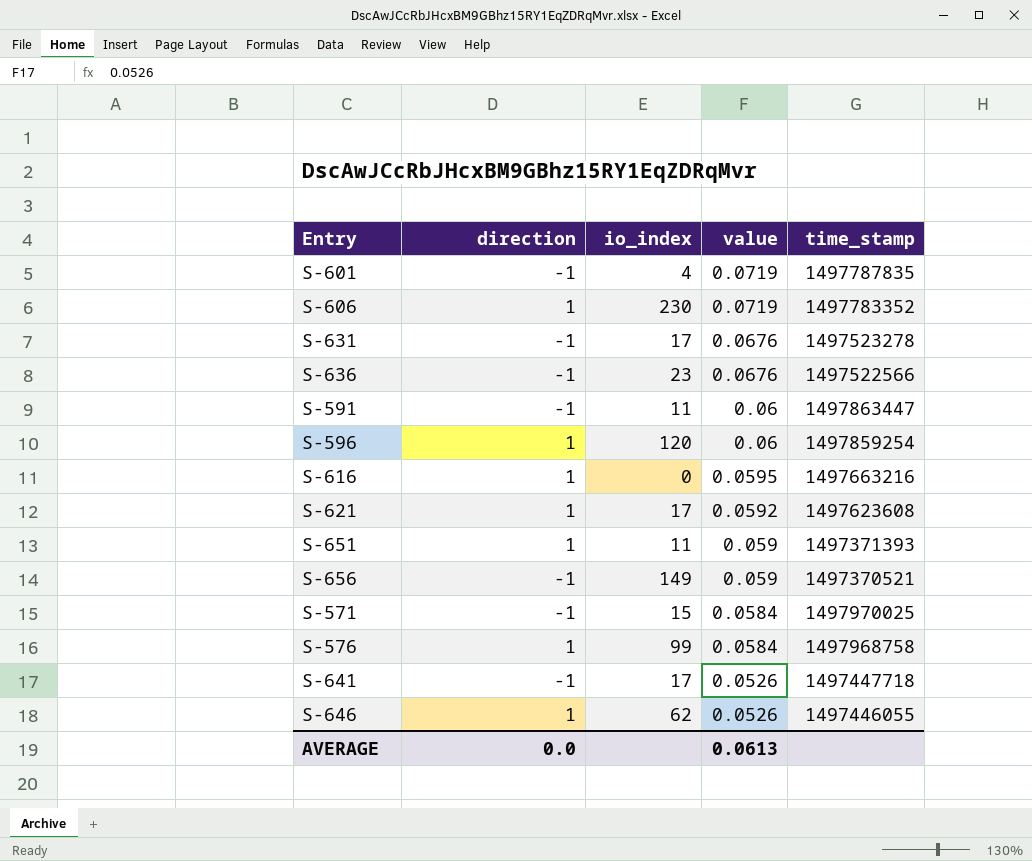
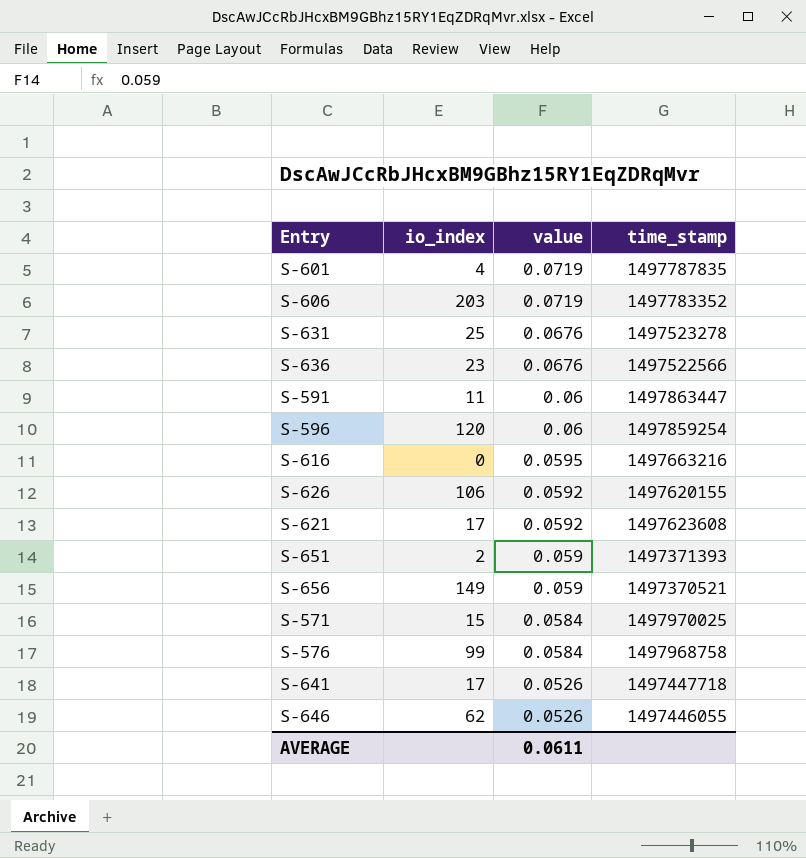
column direction | position: 2 -> none
S-606 | io_index: 230 -> 203
S-631 | io_index: 17 -> 25
row S-626: none -> 106 | 0.0592 | 1497620155
S-651 | io_index: 11 -> 2
AVERAGE | value: 0.0613 -> 0.0611

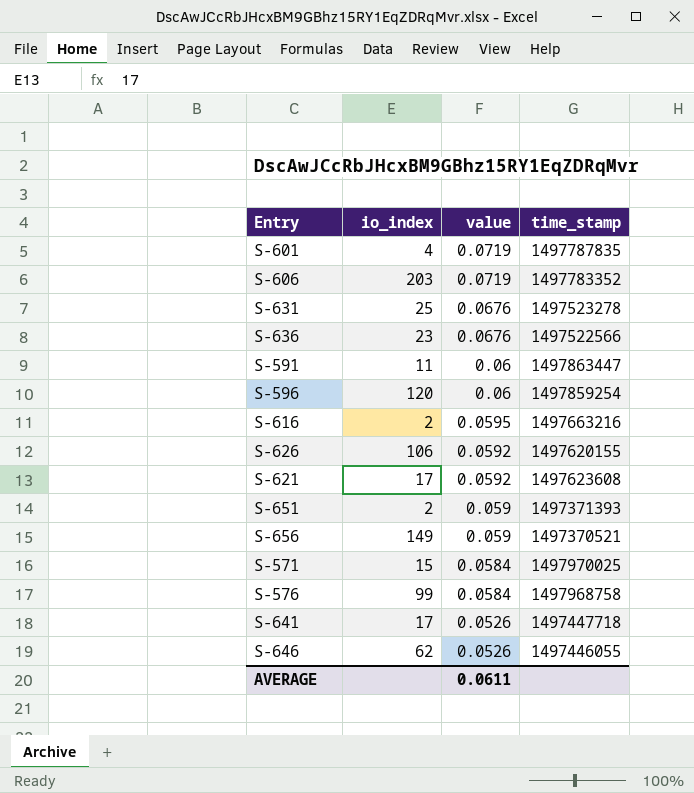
S-616 | io_index: 0 -> 2

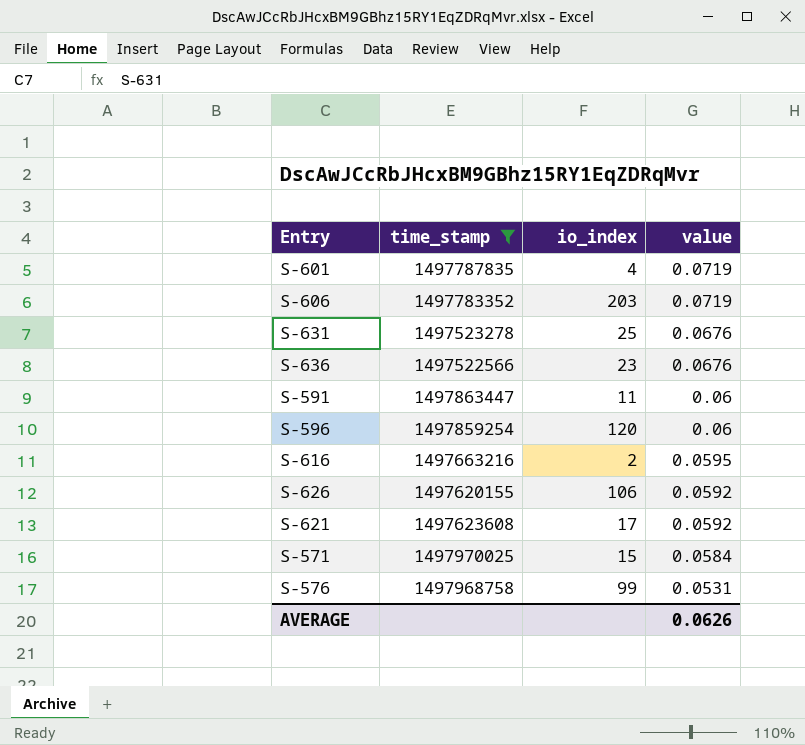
filter: none -> time_stamp >= 1497522566
column time_stamp | position: 4 -> 2
S-576 | value: 0.0584 -> 0.0531
AVERAGE | value: 0.0611 -> 0.0626

